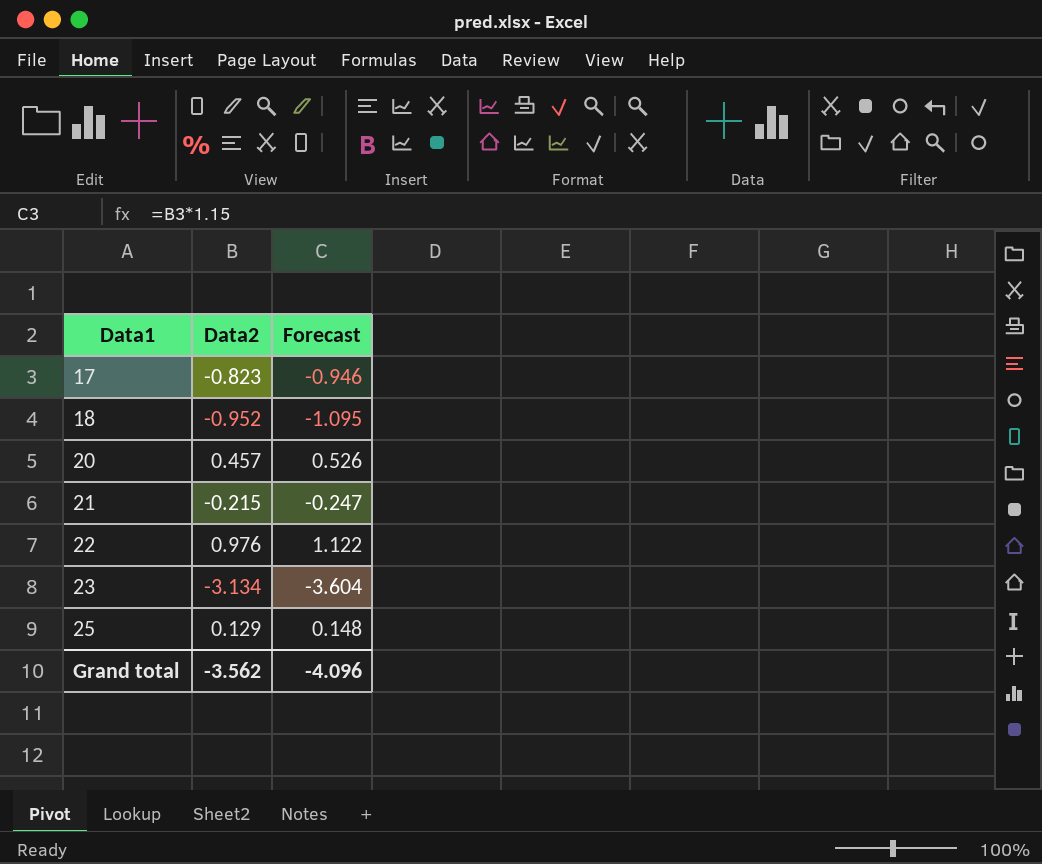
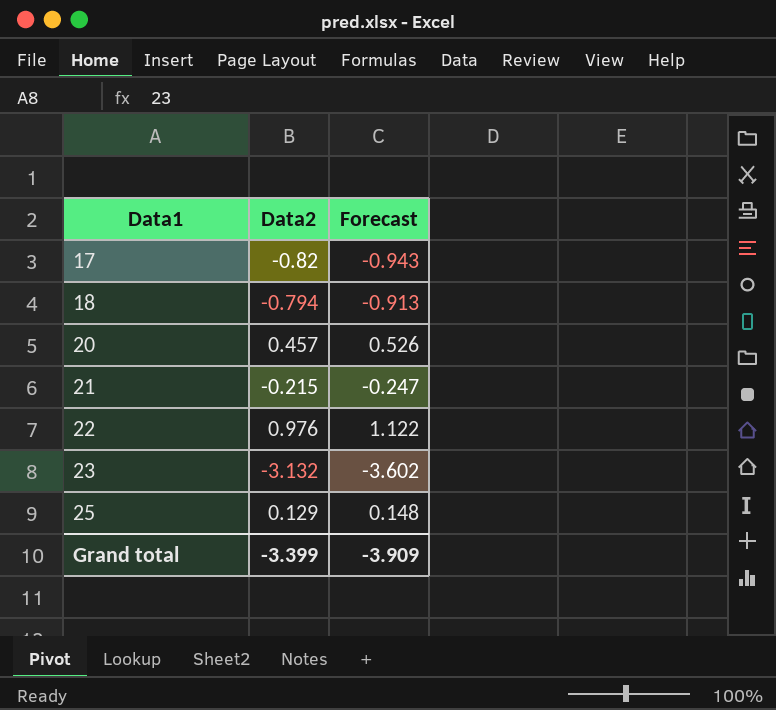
17 | Data2: -0.823 -> -0.82
17 | Forecast: -0.946 -> -0.943
18 | Data2: -0.952 -> -0.794
18 | Forecast: -1.095 -> -0.913
23 | Data2: -3.134 -> -3.132
23 | Forecast: -3.604 -> -3.602
Grand total | Data2: -3.562 -> -3.399
Grand total | Forecast: -4.096 -> -3.909

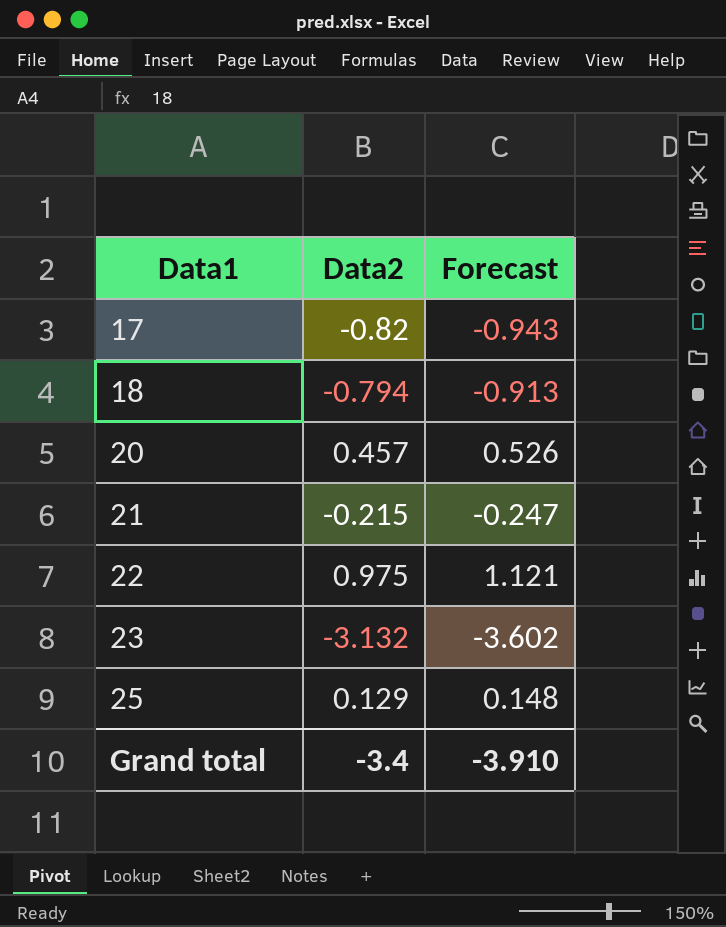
22 | Data2: 0.976 -> 0.975
22 | Forecast: 1.122 -> 1.121
Grand total | Data2: -3.399 -> -3.4
Grand total | Forecast: -3.909 -> -3.910

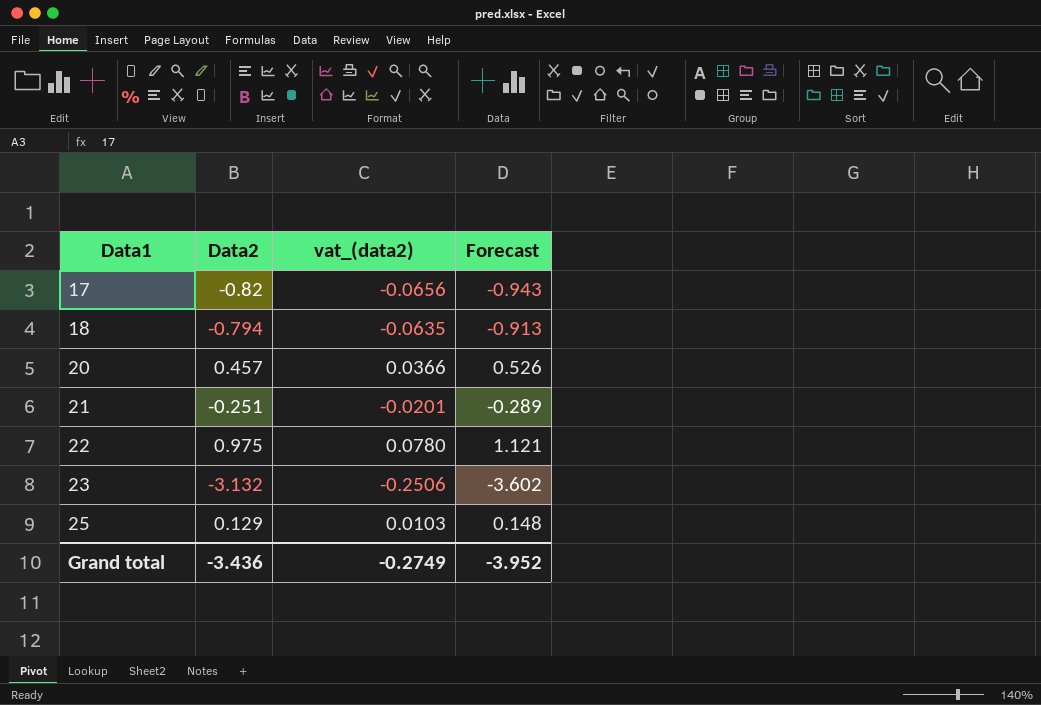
column vat_(data2) | formula: none -> [Data2] * 0.08
21 | Data2: -0.215 -> -0.251
21 | Forecast: -0.247 -> -0.289
Grand total | Data2: -3.4 -> -3.436
Grand total | Forecast: -3.910 -> -3.952

